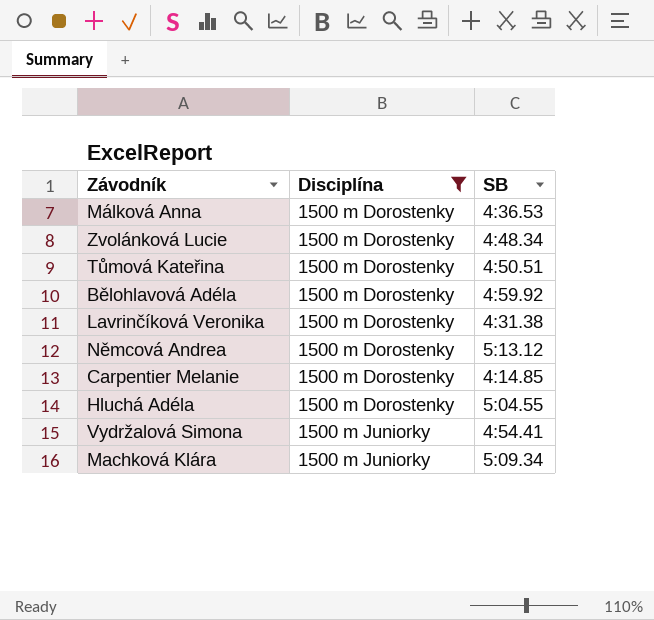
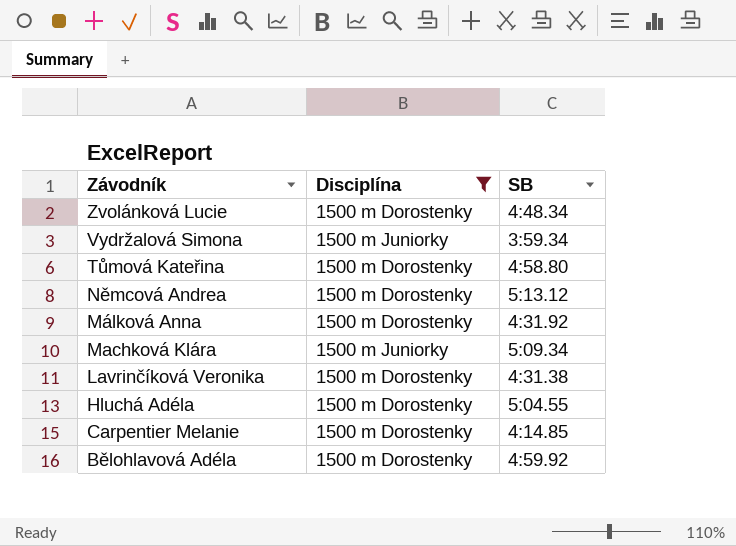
row order: Disciplína ascending -> Závodník descending
Vydržalová Simona | SB: 4:54.41 -> 3:59.34
Tůmová Kateřina | SB: 4:50.51 -> 4:58.80
Málková Anna | SB: 4:36.53 -> 4:31.92

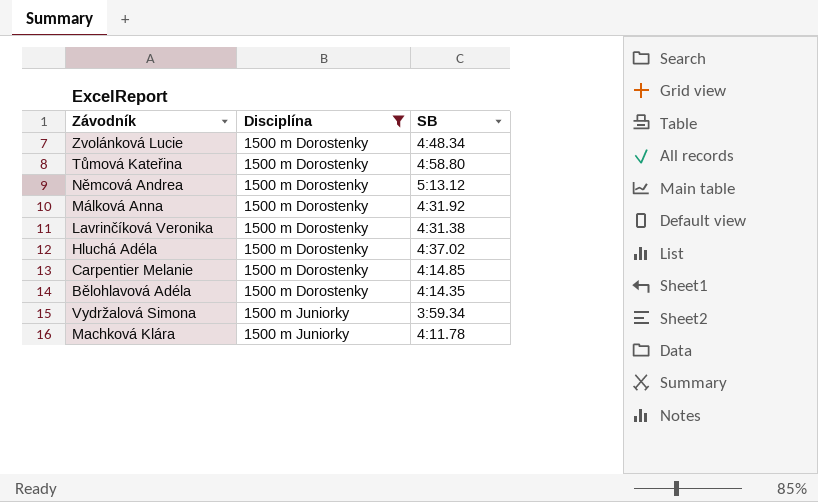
row order: Závodník descending -> Disciplína ascending
Hluchá Adéla | SB: 5:04.55 -> 4:37.02
Bělohlavová Adéla | SB: 4:59.92 -> 4:14.35
Machková Klára | SB: 5:09.34 -> 4:11.78

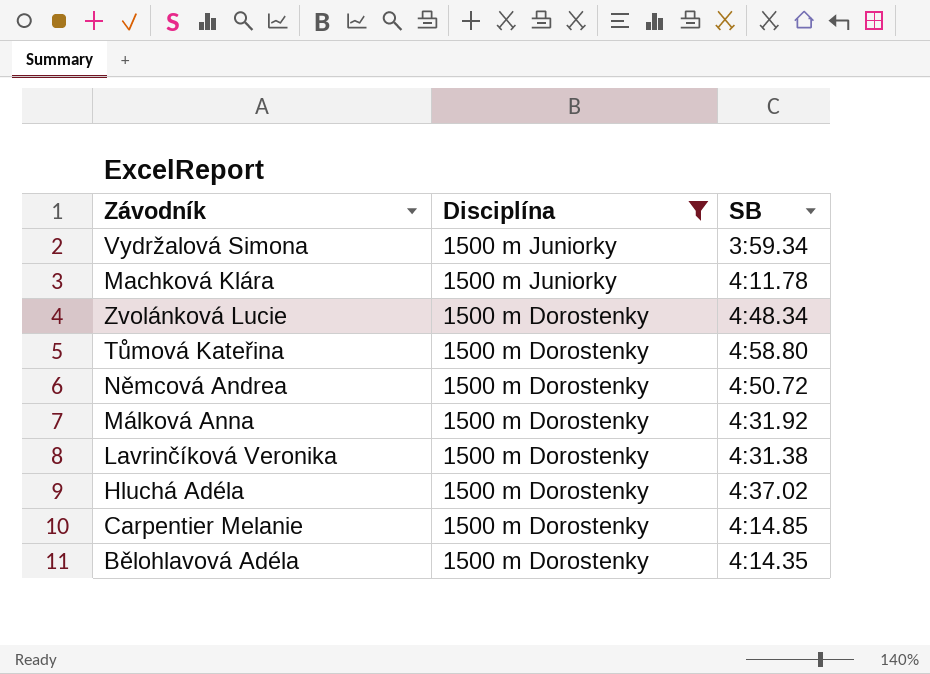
row order: Disciplína ascending -> Disciplína descending
Němcová Andrea | SB: 5:13.12 -> 4:50.72

